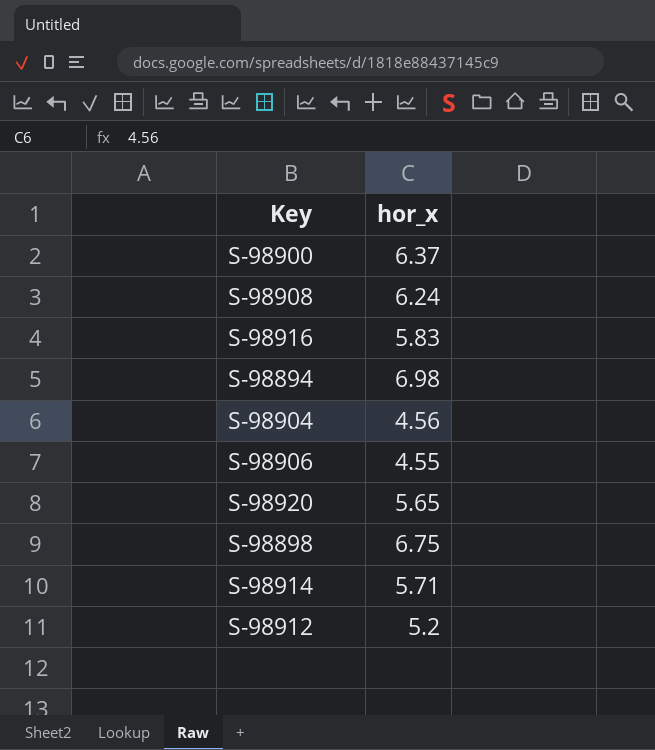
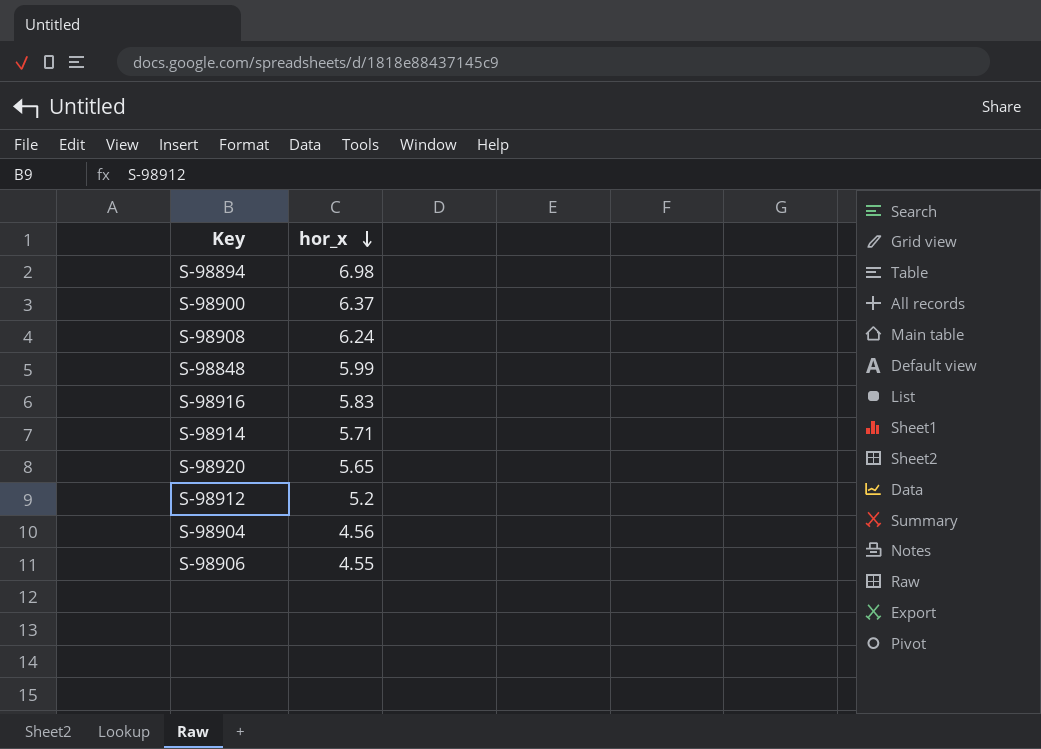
row order: none -> hor_x descending
row S-98898: 6.75 -> none
row S-98848: none -> 5.99

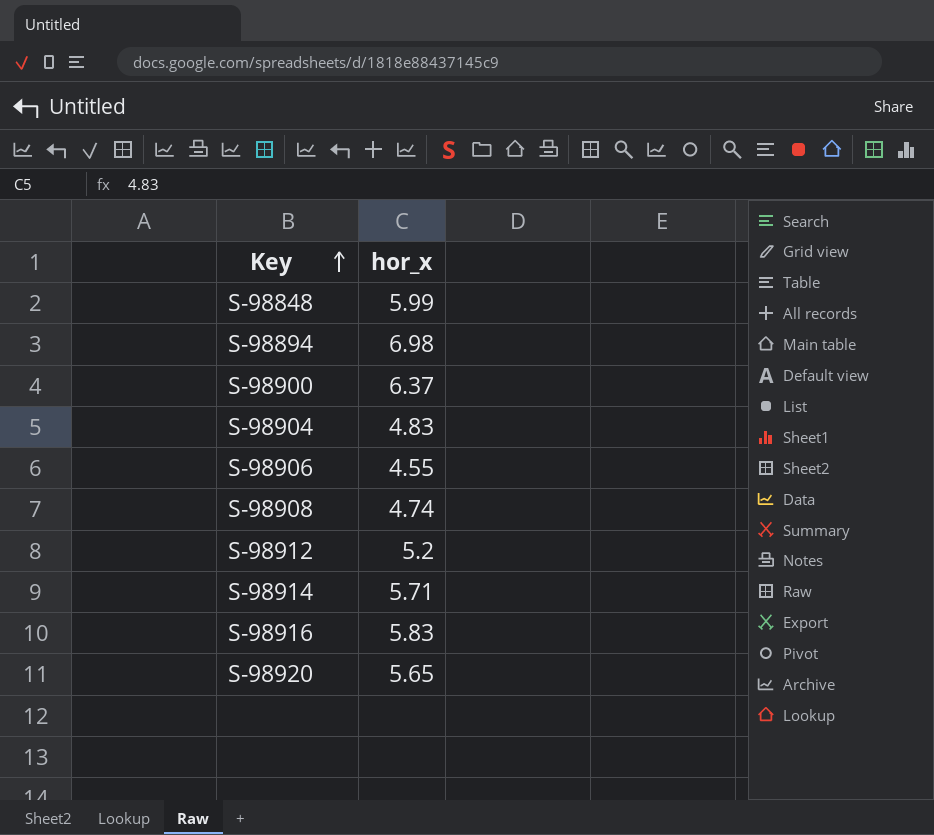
row order: hor_x descending -> Key ascending
S-98904 | hor_x: 4.56 -> 4.83
S-98908 | hor_x: 6.24 -> 4.74

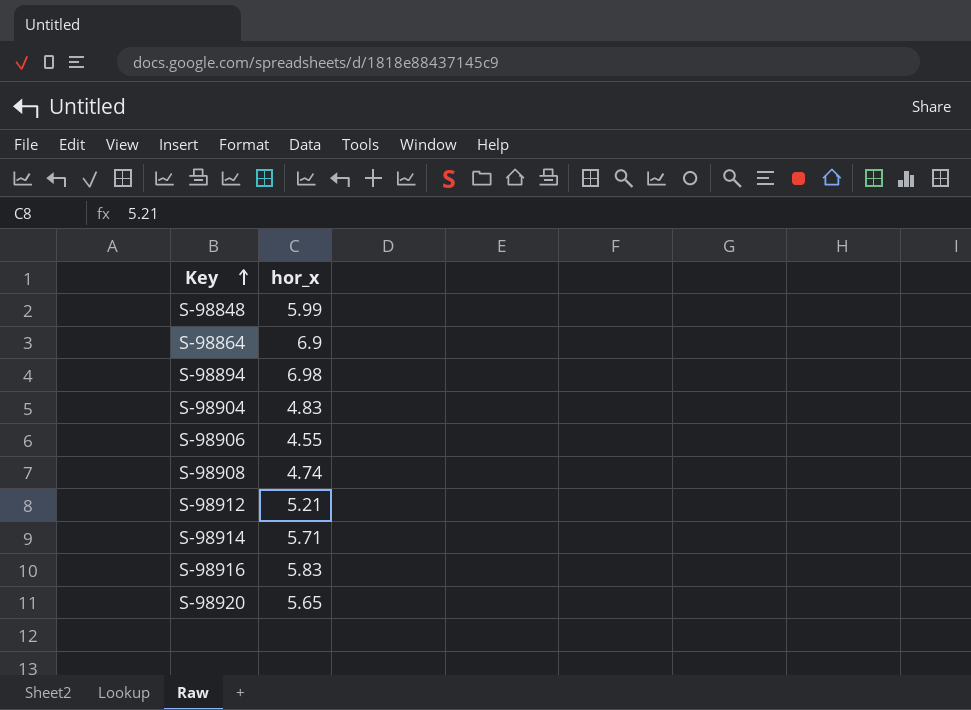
row S-98900: 6.37 -> none
row S-98864: none -> 6.9
S-98912 | hor_x: 5.2 -> 5.21

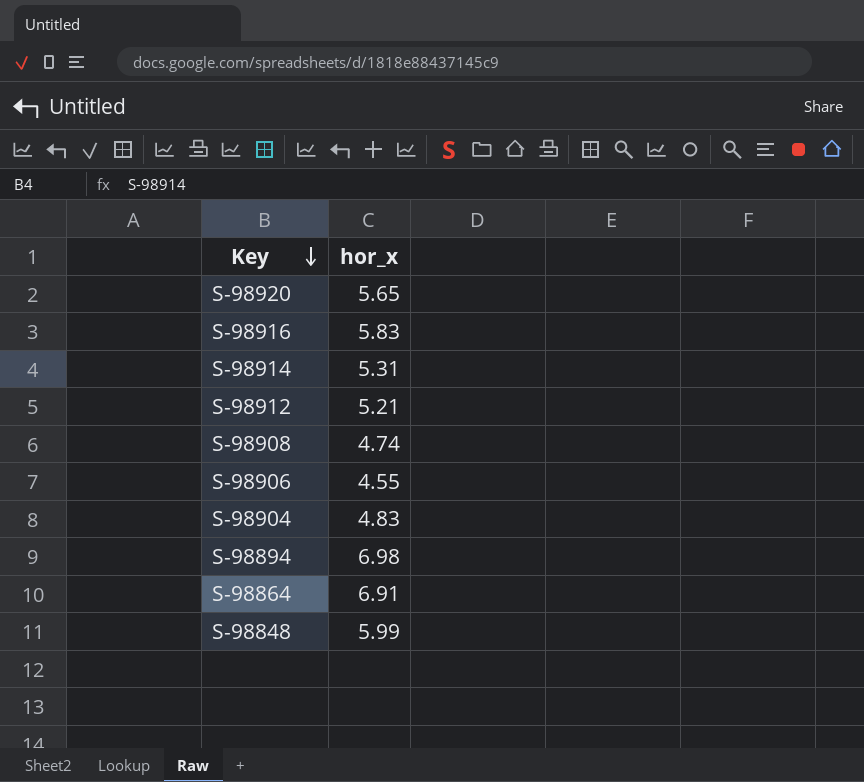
row order: Key ascending -> Key descending
S-98914 | hor_x: 5.71 -> 5.31
S-98864 | hor_x: 6.9 -> 6.91

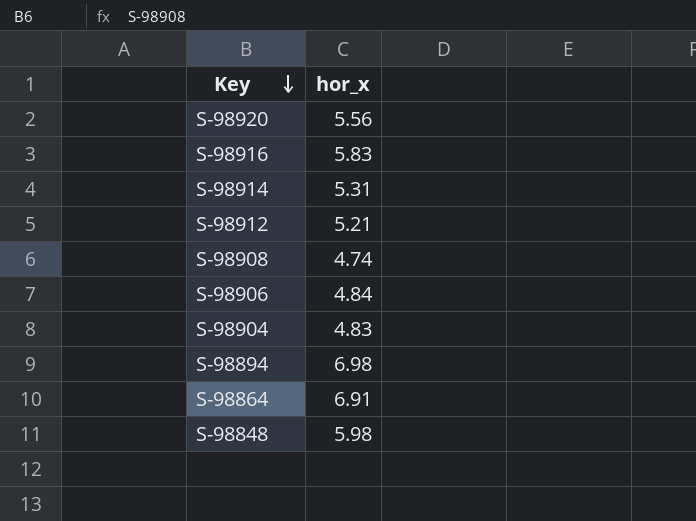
S-98920 | hor_x: 5.65 -> 5.56
S-98906 | hor_x: 4.55 -> 4.84
S-98848 | hor_x: 5.99 -> 5.98

